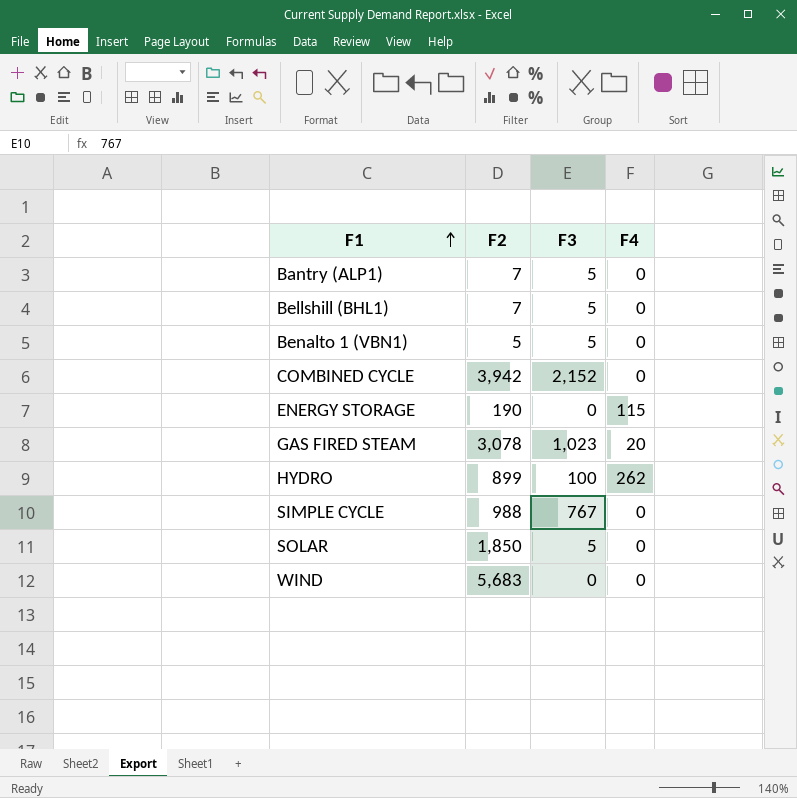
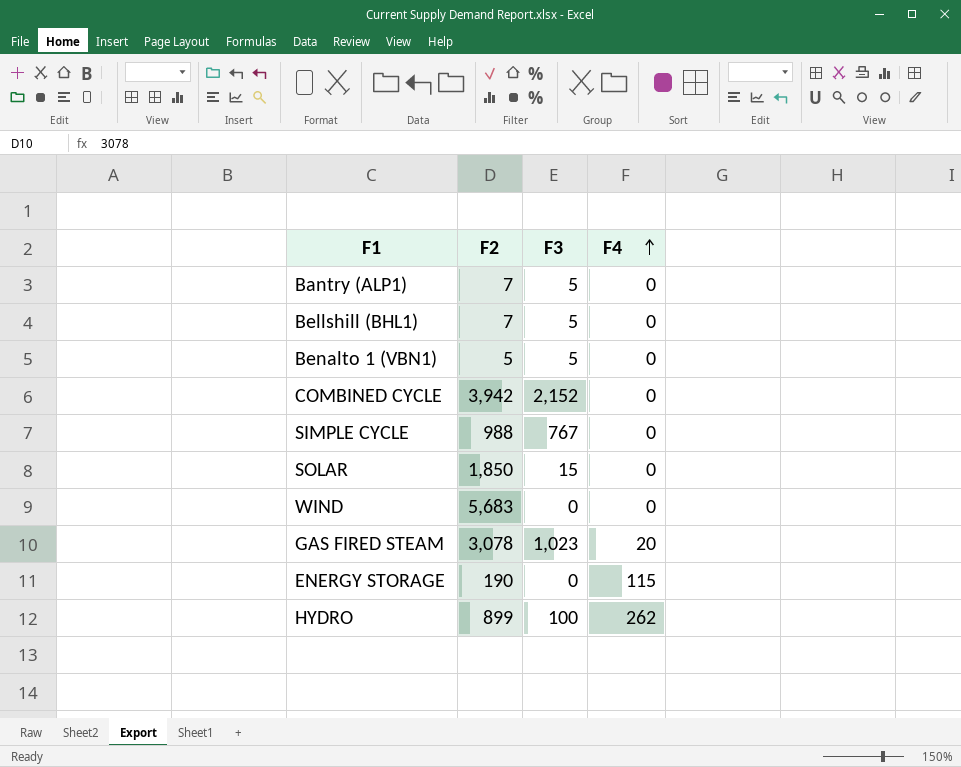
row order: F1 ascending -> F4 ascending
SOLAR | F3: 5 -> 15

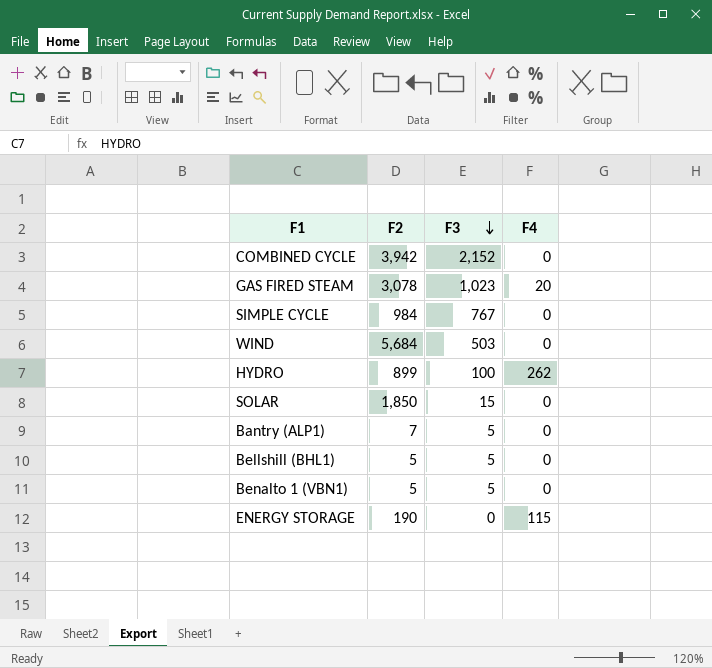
row order: F4 ascending -> F3 descending
SIMPLE CYCLE | F2: 988 -> 984
WIND | F2: 5,683 -> 5,684
WIND | F3: 0 -> 503
Bellshill (BHL1) | F2: 7 -> 5

